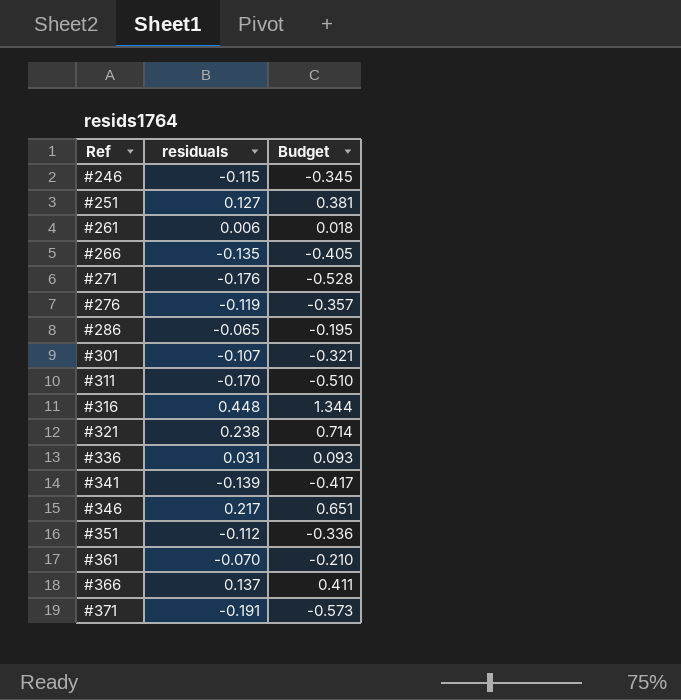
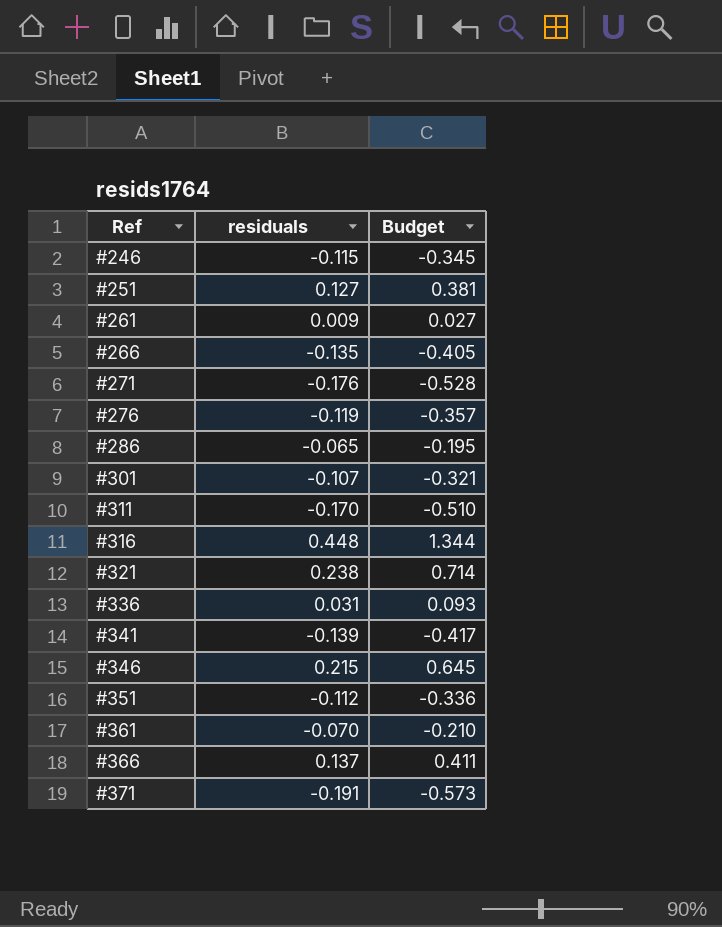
#261 | residuals: 0.006 -> 0.009
#261 | Budget: 0.018 -> 0.027
#346 | residuals: 0.217 -> 0.215
#346 | Budget: 0.651 -> 0.645

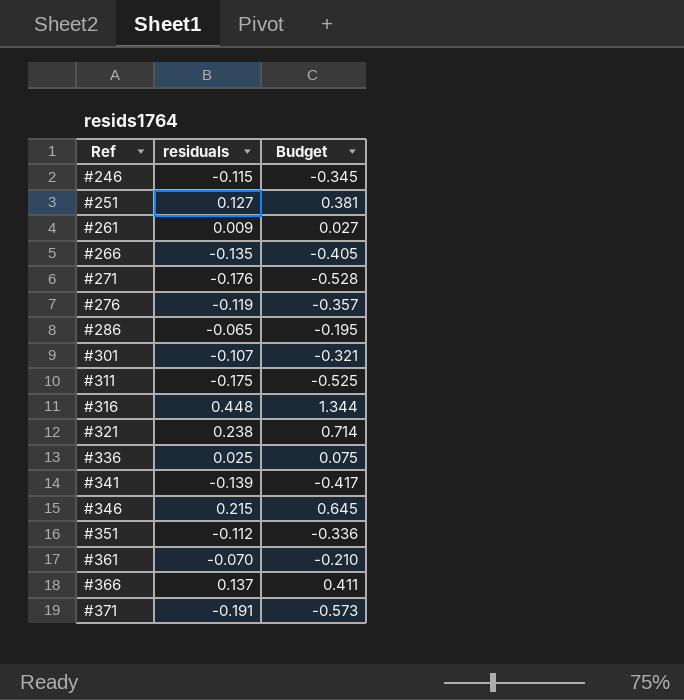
#311 | residuals: -0.170 -> -0.175
#311 | Budget: -0.510 -> -0.525
#336 | residuals: 0.031 -> 0.025
#336 | Budget: 0.093 -> 0.075

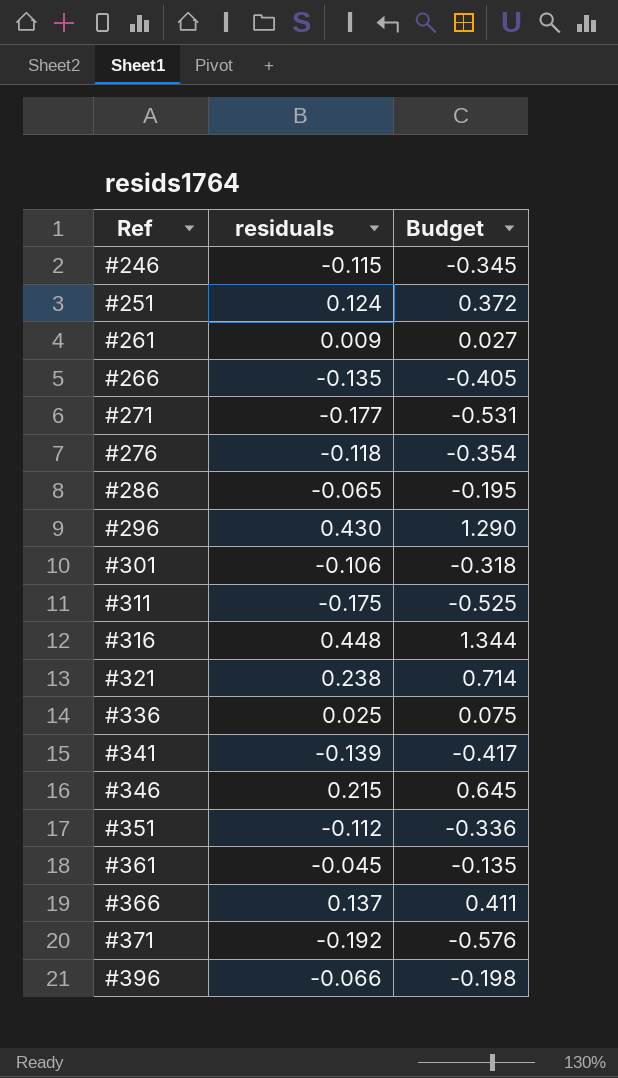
#251 | residuals: 0.127 -> 0.124
#251 | Budget: 0.381 -> 0.372
#271 | residuals: -0.176 -> -0.177
#271 | Budget: -0.528 -> -0.531
#276 | residuals: -0.119 -> -0.118
#276 | Budget: -0.357 -> -0.354
row #296: none -> 0.430 | 1.290
#301 | residuals: -0.107 -> -0.106
#301 | Budget: -0.321 -> -0.318
#361 | residuals: -0.070 -> -0.045
#361 | Budget: -0.210 -> -0.135
#371 | residuals: -0.191 -> -0.192
#371 | Budget: -0.573 -> -0.576
row #396: none -> -0.066 | -0.198

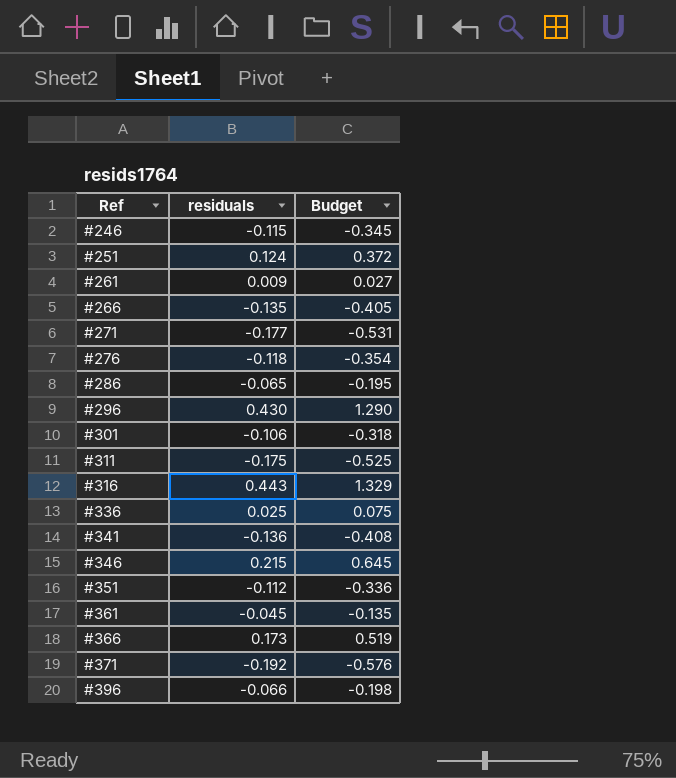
row #321: 0.238 | 0.714 -> none
#316 | residuals: 0.448 -> 0.443
#316 | Budget: 1.344 -> 1.329
#341 | residuals: -0.139 -> -0.136
#341 | Budget: -0.417 -> -0.408
#366 | residuals: 0.137 -> 0.173
#366 | Budget: 0.411 -> 0.519

